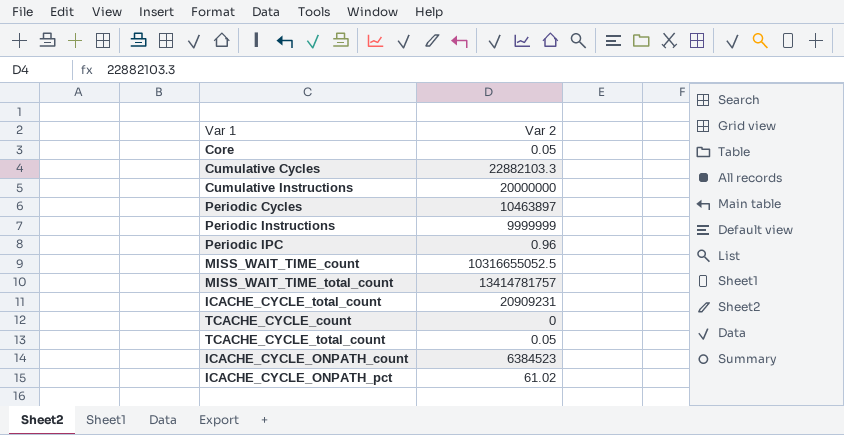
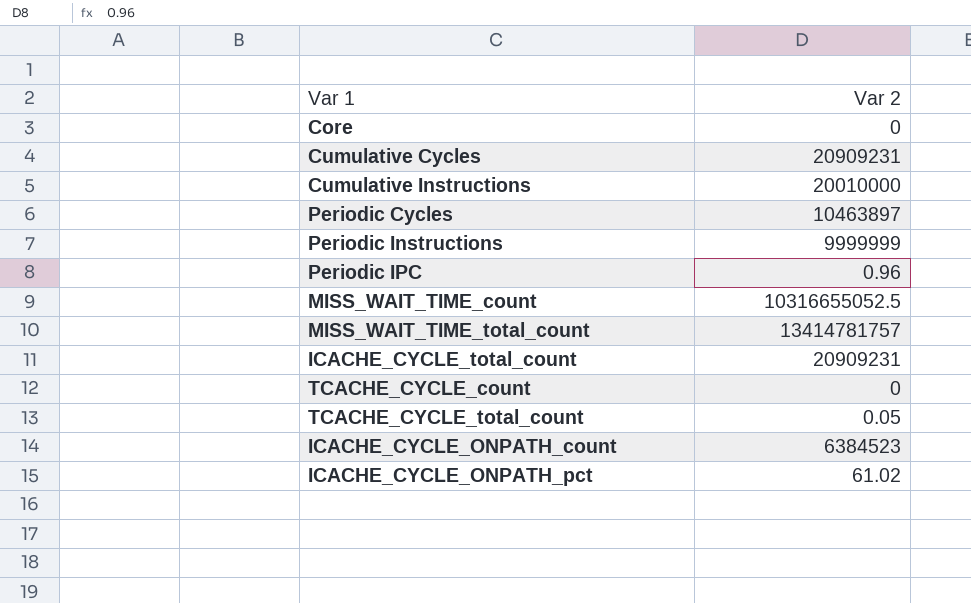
Core | Var 2: 0.05 -> 0
Cumulative Cycles | Var 2: 22882103.3 -> 20909231
Cumulative Instructions | Var 2: 20000000 -> 20010000

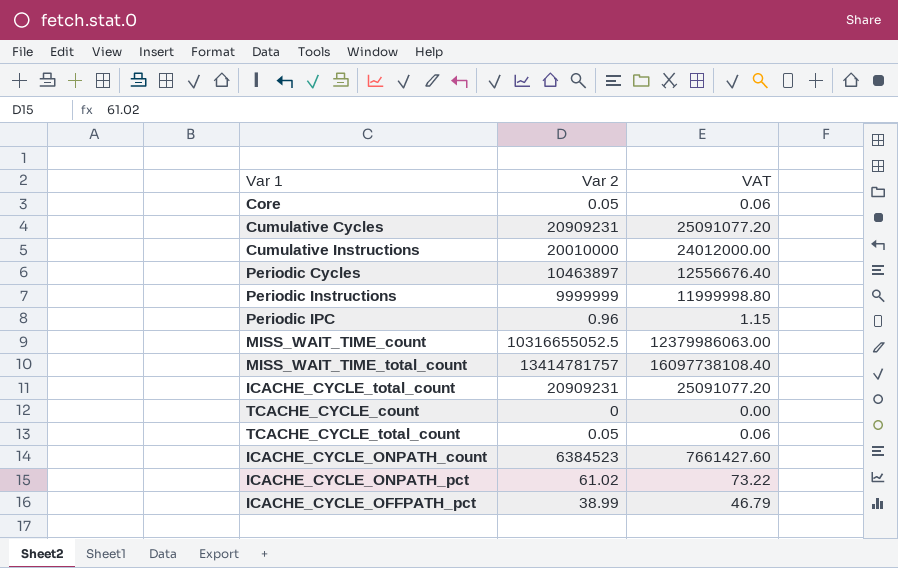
column VAT | formula: none -> [Var 2] * 1.2
Core | Var 2: 0 -> 0.05
row ICACHE_CYCLE_OFFPATH_pct: none -> 38.99 | 46.79

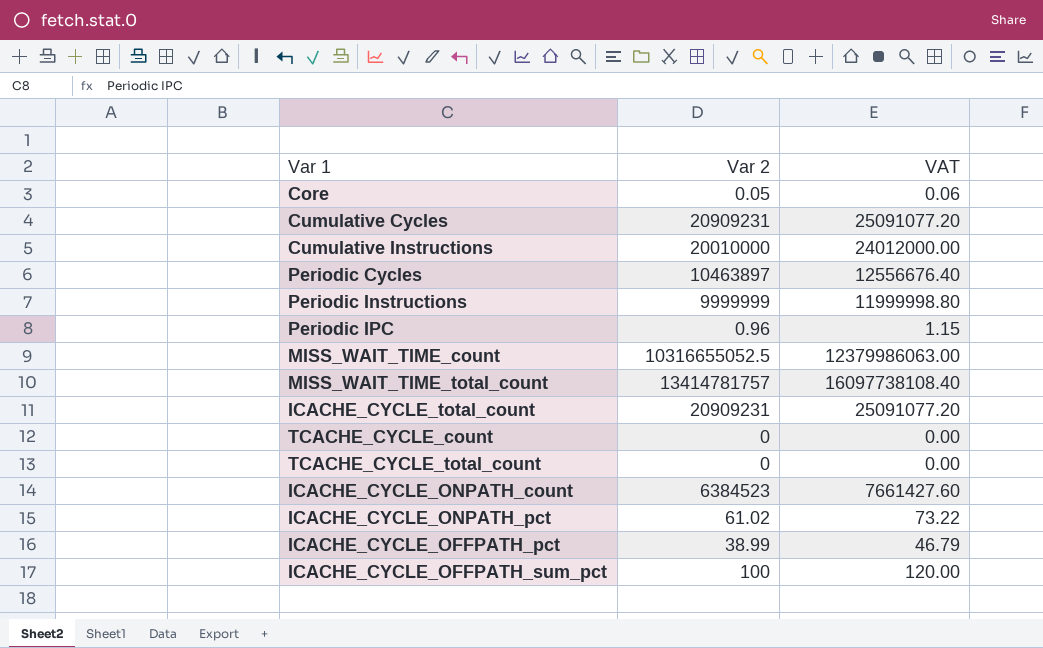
TCACHE_CYCLE_total_count | Var 2: 0.05 -> 0
TCACHE_CYCLE_total_count | VAT: 0.06 -> 0.00
row ICACHE_CYCLE_OFFPATH_sum_pct: none -> 100 | 120.00

